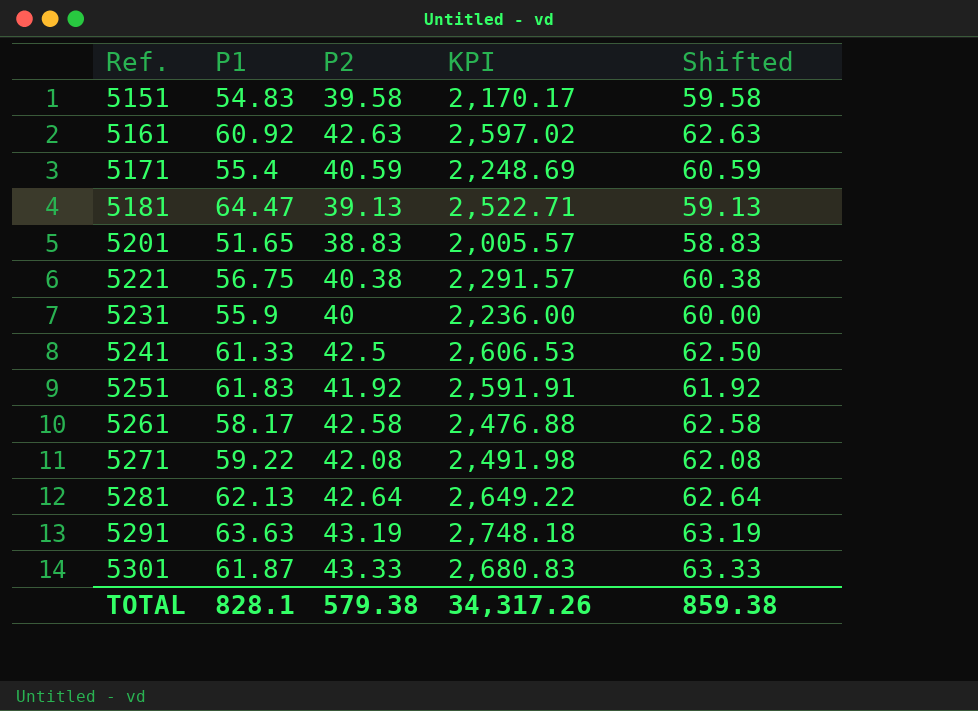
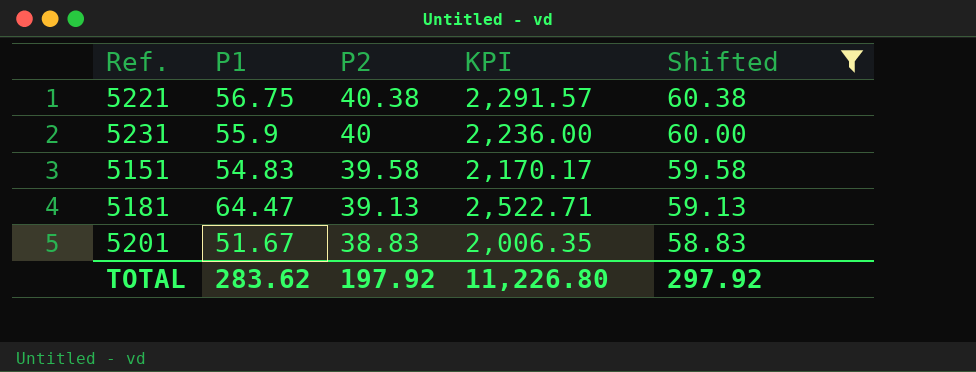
filter: none -> Shifted <= 60.38
row order: Ref. ascending -> P2 descending
5201 | P1: 51.65 -> 51.67
5201 | KPI: 2,005.57 -> 2,006.35
TOTAL | P1: 828.1 -> 283.62
TOTAL | P2: 579.38 -> 197.92
TOTAL | KPI: 34,317.26 -> 11,226.80
TOTAL | Shifted: 859.38 -> 297.92

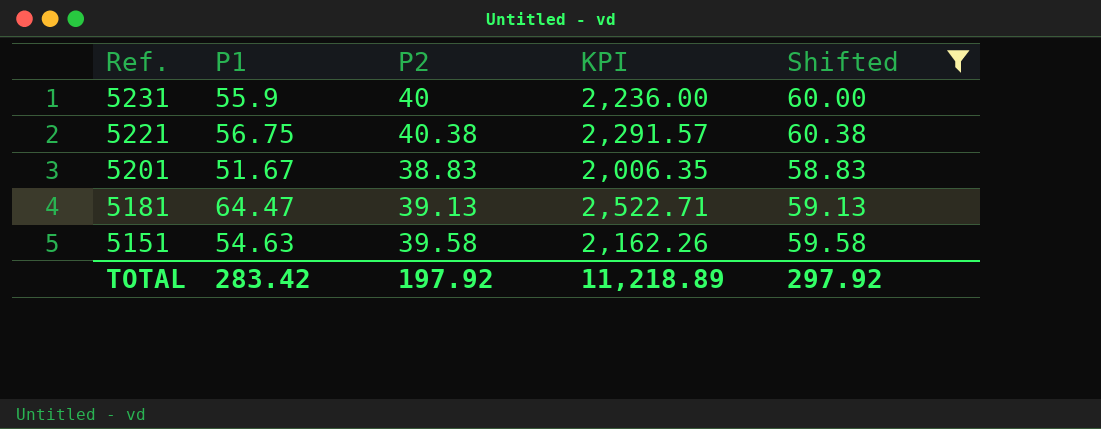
row order: P2 descending -> Ref. descending
5151 | P1: 54.83 -> 54.63
5151 | KPI: 2,170.17 -> 2,162.26
TOTAL | P1: 283.62 -> 283.42
TOTAL | KPI: 11,226.80 -> 11,218.89

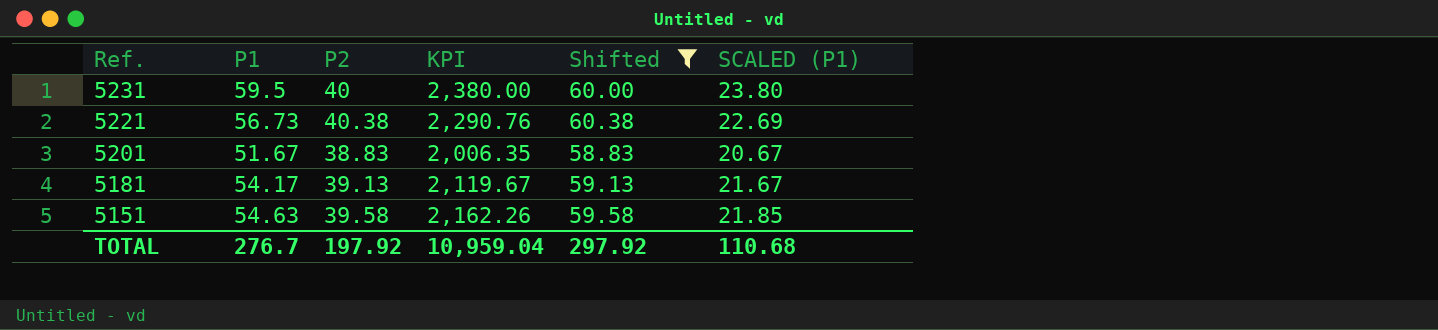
column SCALED (P1) | formula: none -> [P1] * 0.4
5231 | P1: 55.9 -> 59.5
5231 | KPI: 2,236.00 -> 2,380.00
5221 | P1: 56.75 -> 56.73
5221 | KPI: 2,291.57 -> 2,290.76
5181 | P1: 64.47 -> 54.17
5181 | KPI: 2,522.71 -> 2,119.67
TOTAL | P1: 283.42 -> 276.7
TOTAL | KPI: 11,218.89 -> 10,959.04

